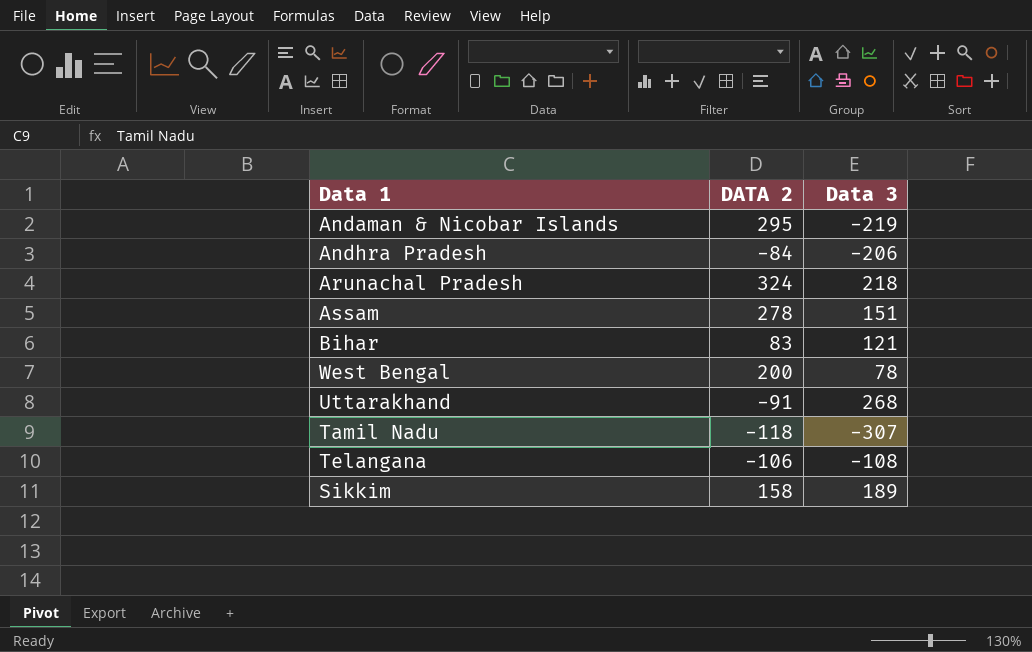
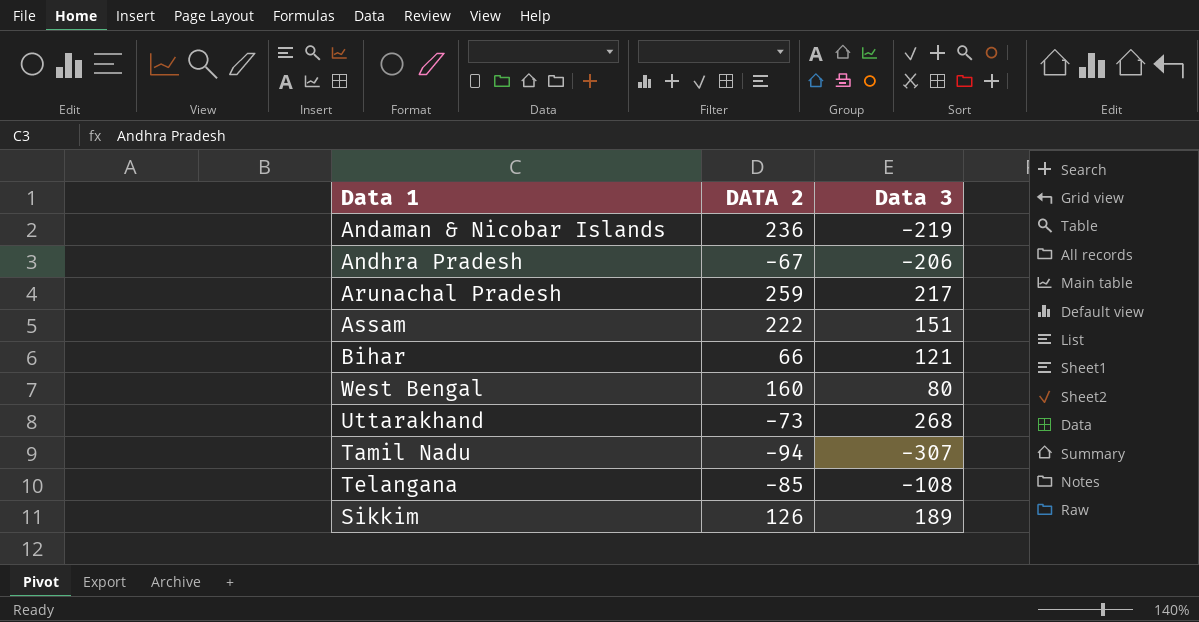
Andaman & Nicobar Islands | DATA 2: 295 -> 236
Andhra Pradesh | DATA 2: -84 -> -67
Arunachal Pradesh | DATA 2: 324 -> 259
Arunachal Pradesh | Data 3: 218 -> 217
Assam | DATA 2: 278 -> 222
Bihar | DATA 2: 83 -> 66
West Bengal | DATA 2: 200 -> 160
West Bengal | Data 3: 78 -> 80
Uttarakhand | DATA 2: -91 -> -73
Tamil Nadu | DATA 2: -118 -> -94
Telangana | DATA 2: -106 -> -85
Sikkim | DATA 2: 158 -> 126

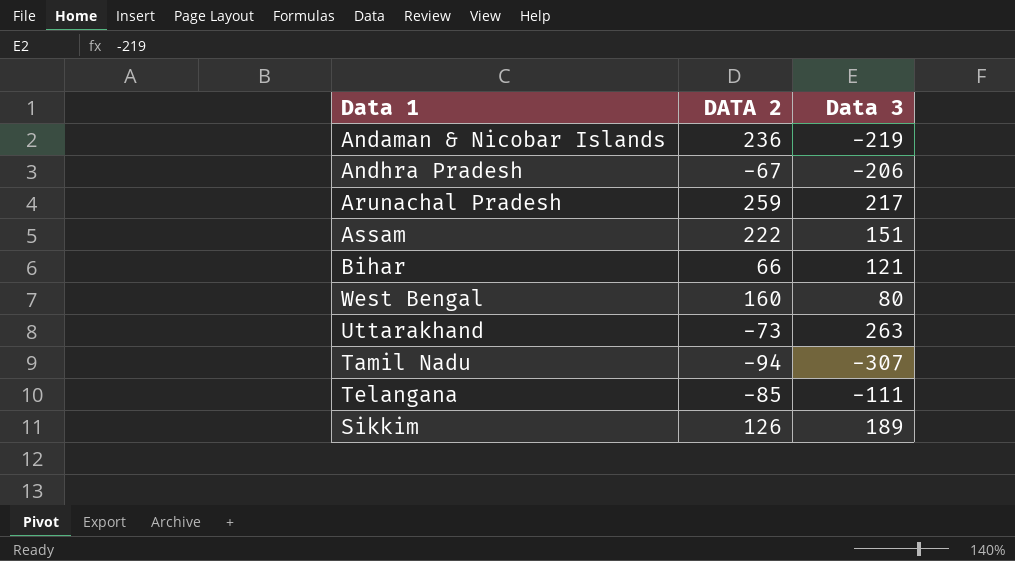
Uttarakhand | Data 3: 268 -> 263
Telangana | Data 3: -108 -> -111

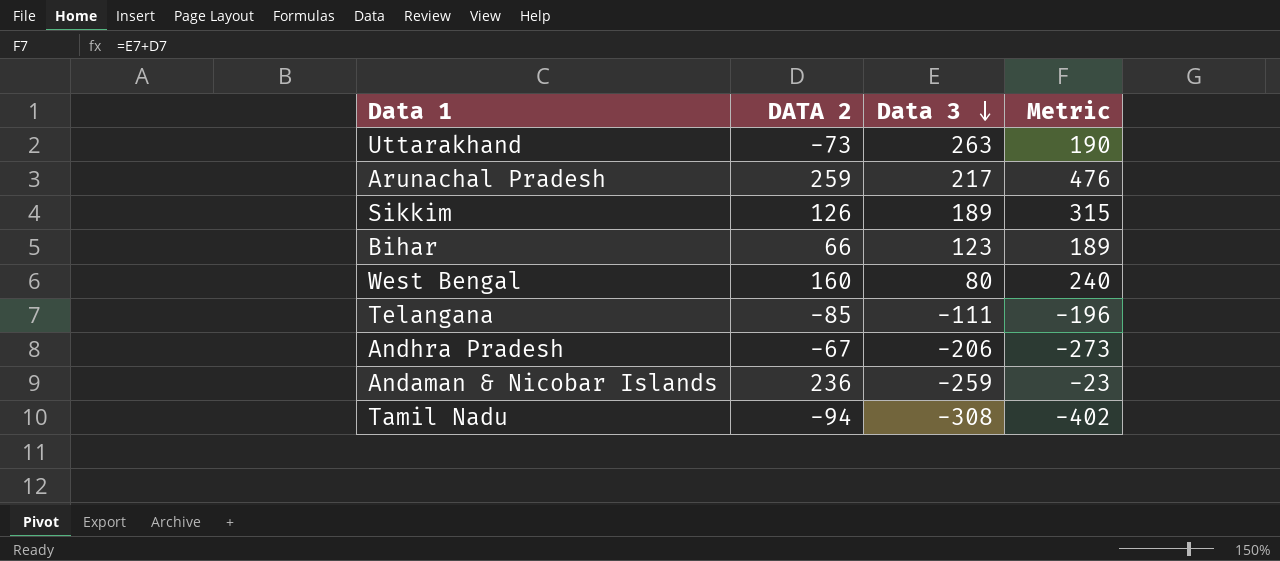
row order: none -> Data 3 descending
column Metric | formula: none -> [DATA 2] + [Data 3]
row Assam: 222 | 151 -> none
Bihar | Data 3: 121 -> 123
Andaman & Nicobar Islands | Data 3: -219 -> -259
Tamil Nadu | Data 3: -307 -> -308

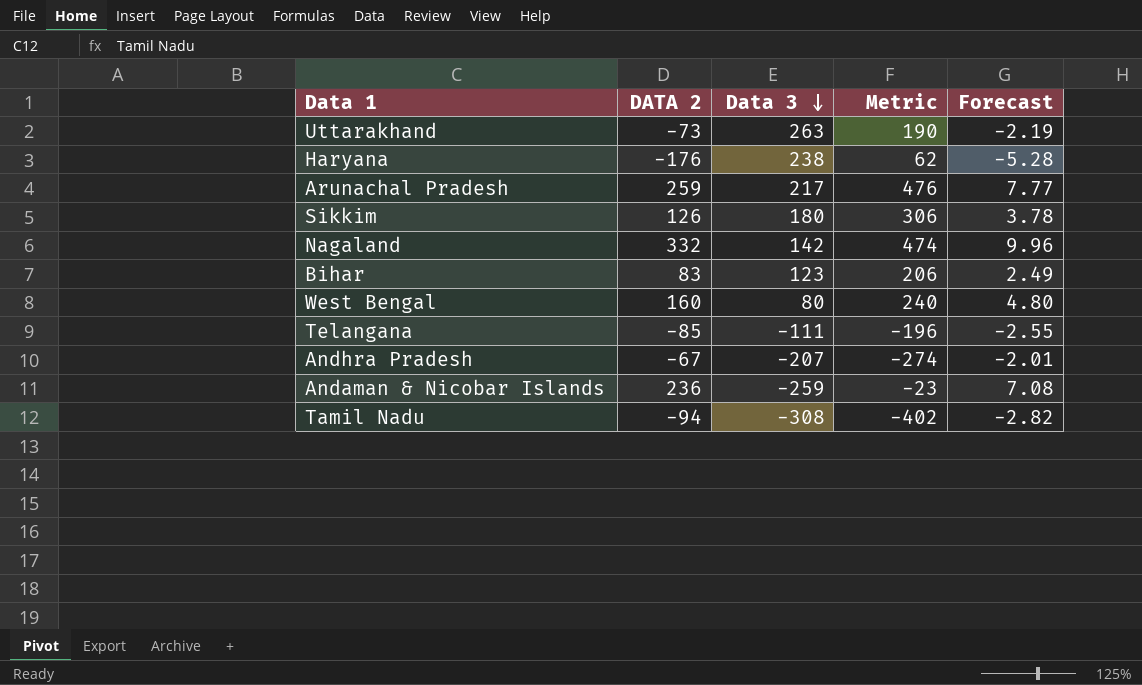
column Forecast | formula: none -> [DATA 2] * 0.03
row Haryana: none -> -176 | 238 | 62 | -5.28
Sikkim | Data 3: 189 -> 180
Sikkim | Metric: 315 -> 306
row Nagaland: none -> 332 | 142 | 474 | 9.96
Bihar | DATA 2: 66 -> 83
Bihar | Metric: 189 -> 206
Andhra Pradesh | Data 3: -206 -> -207
Andhra Pradesh | Metric: -273 -> -274

